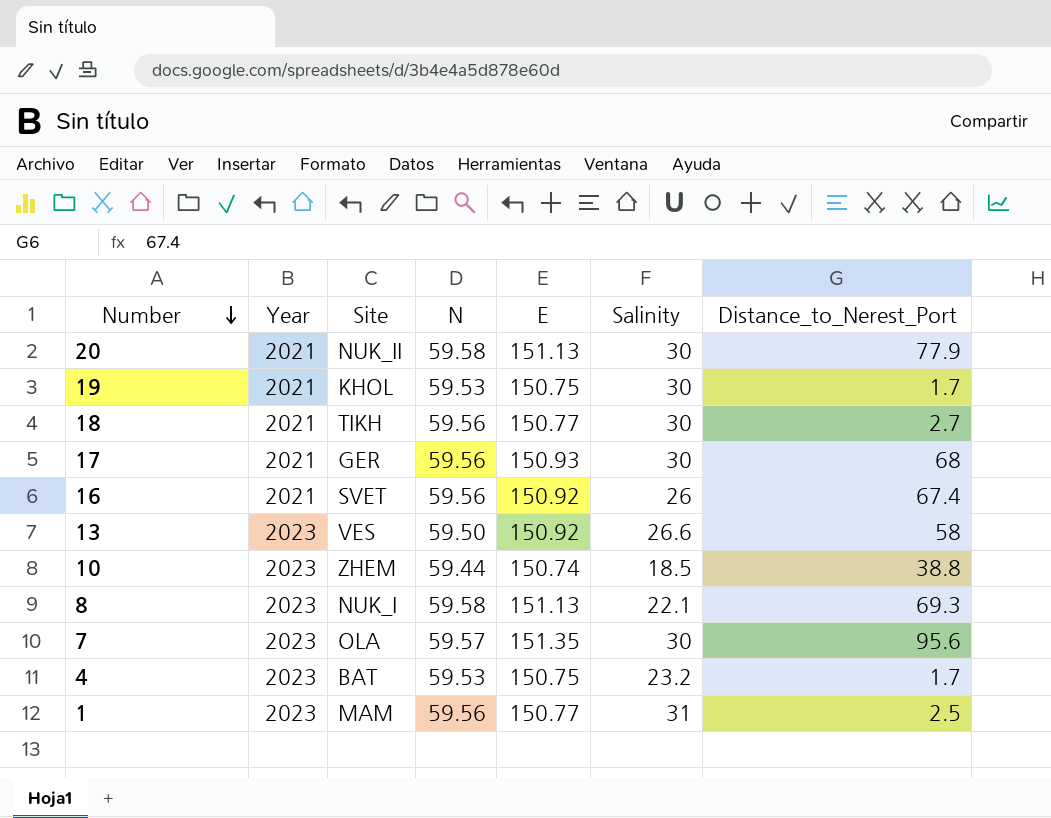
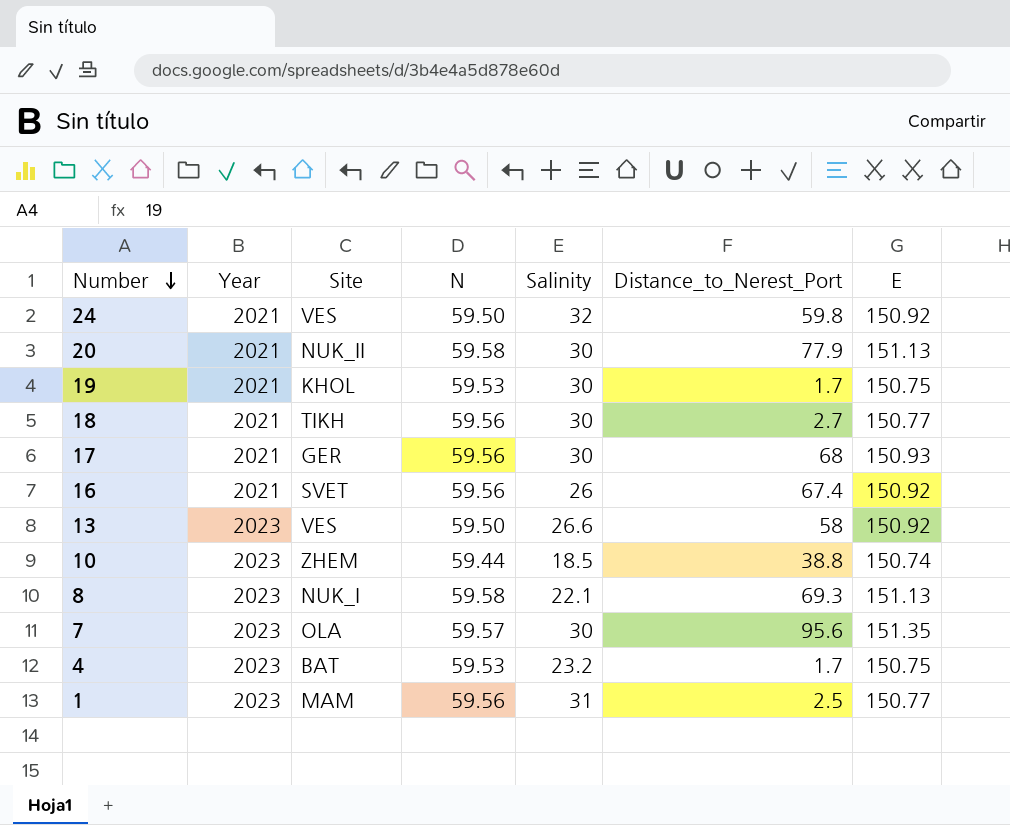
column E | position: 5 -> 7
row 24: none -> 2021 | VES | 59.50 | 32 | 59.8 | 150.92

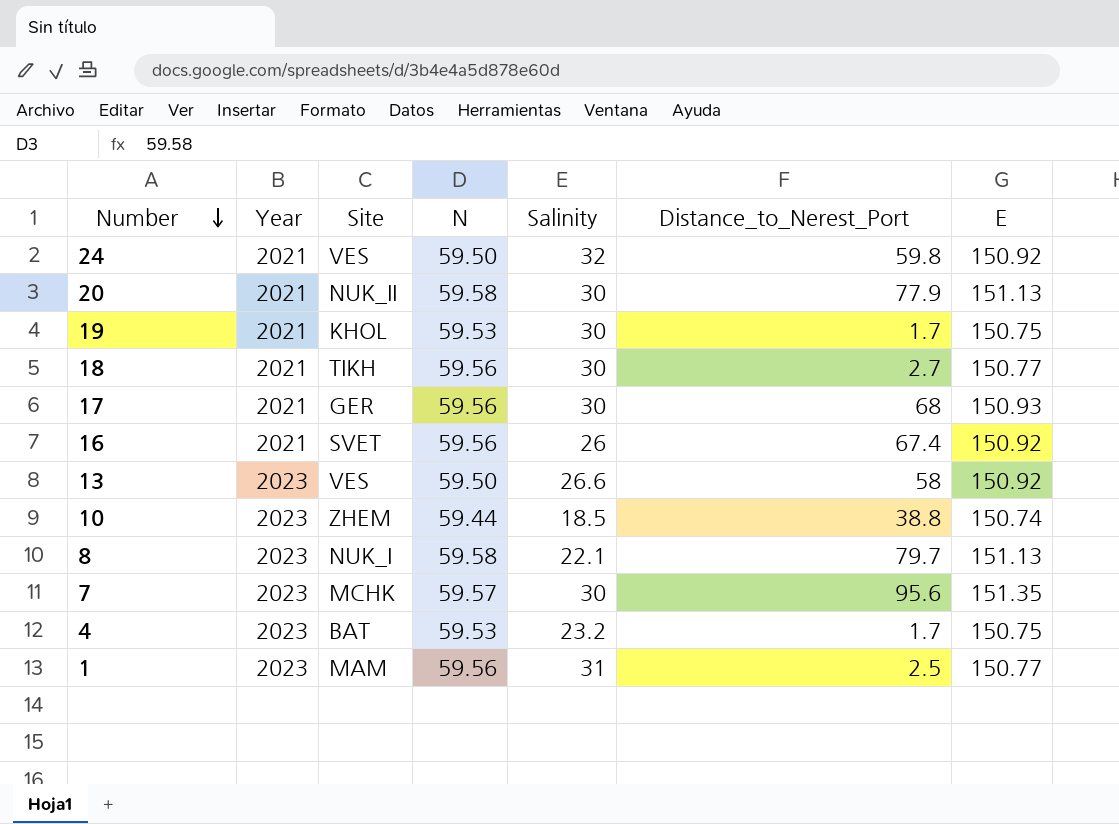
8 | Distance_to_Nerest_Port: 69.3 -> 79.7
7 | Site: OLA -> MCHK

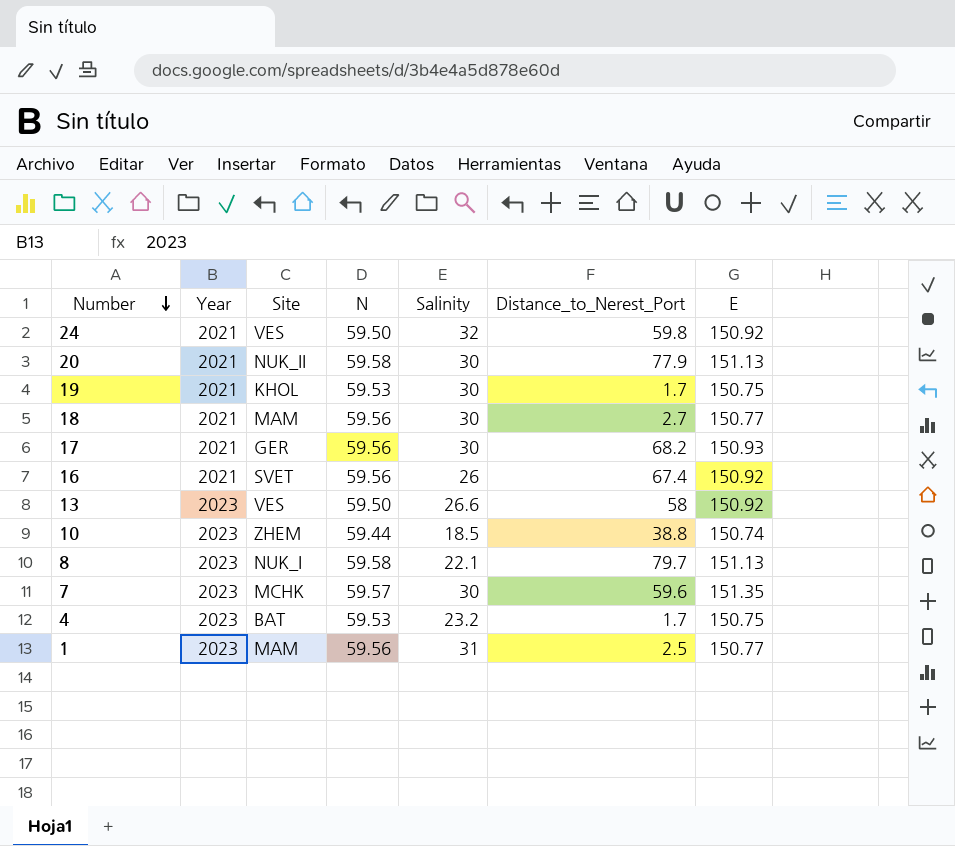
18 | Site: TIKH -> MAM
17 | Distance_to_Nerest_Port: 68 -> 68.2
7 | Distance_to_Nerest_Port: 95.6 -> 59.6

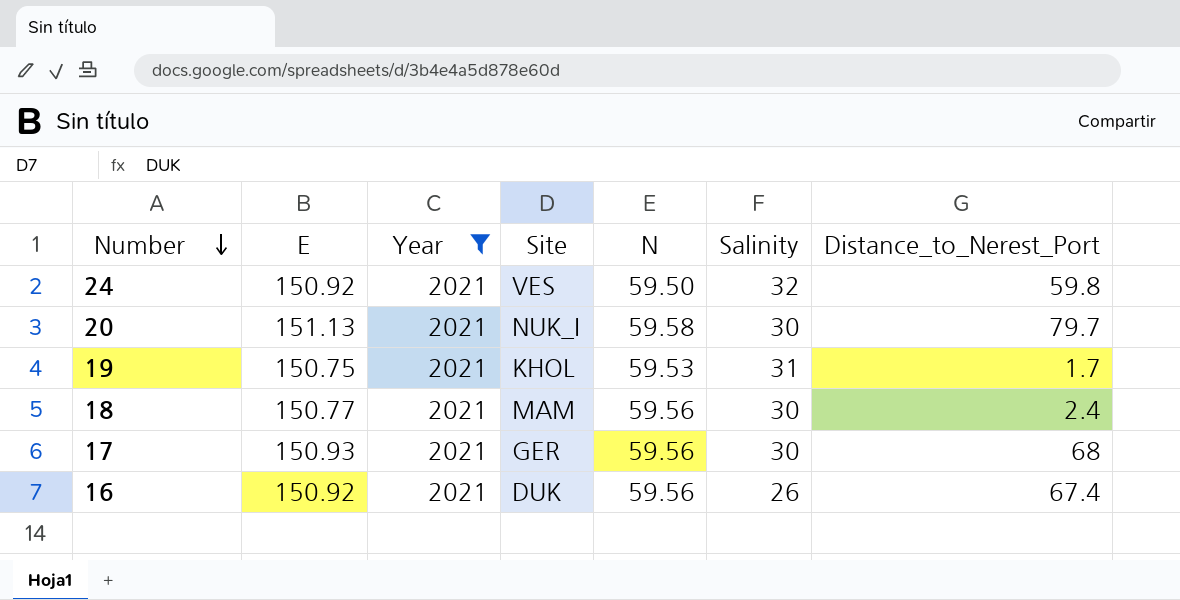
filter: none -> Year = 2021
column E | position: 7 -> 2
20 | Site: NUK_II -> NUK_I
20 | Distance_to_Nerest_Port: 77.9 -> 79.7
19 | Salinity: 30 -> 31
18 | Distance_to_Nerest_Port: 2.7 -> 2.4
17 | Distance_to_Nerest_Port: 68.2 -> 68
16 | Site: SVET -> DUK

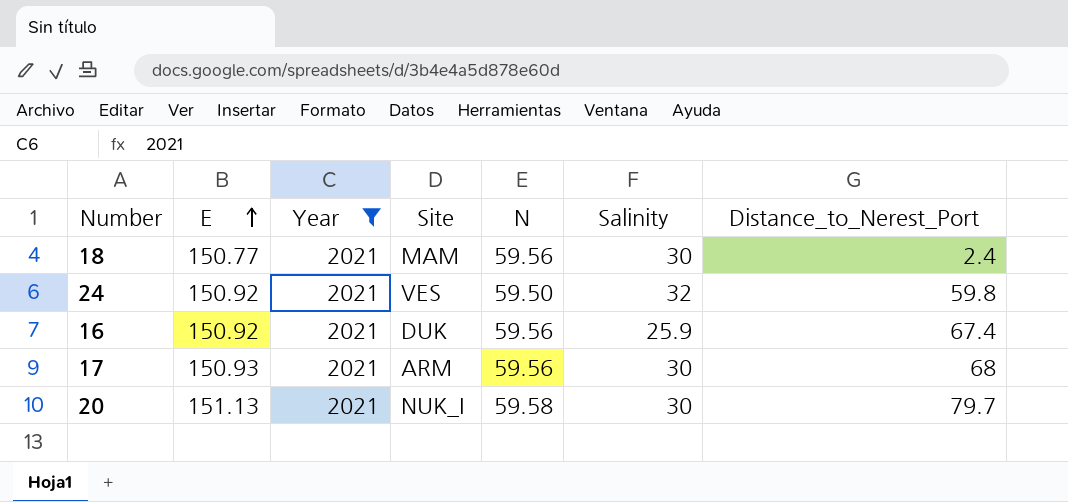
row order: Number descending -> E ascending
row 19: 150.75 | 2021 | KHOL | 59.53 | 31 | 1.7 -> none
16 | Salinity: 26 -> 25.9
17 | Site: GER -> ARM

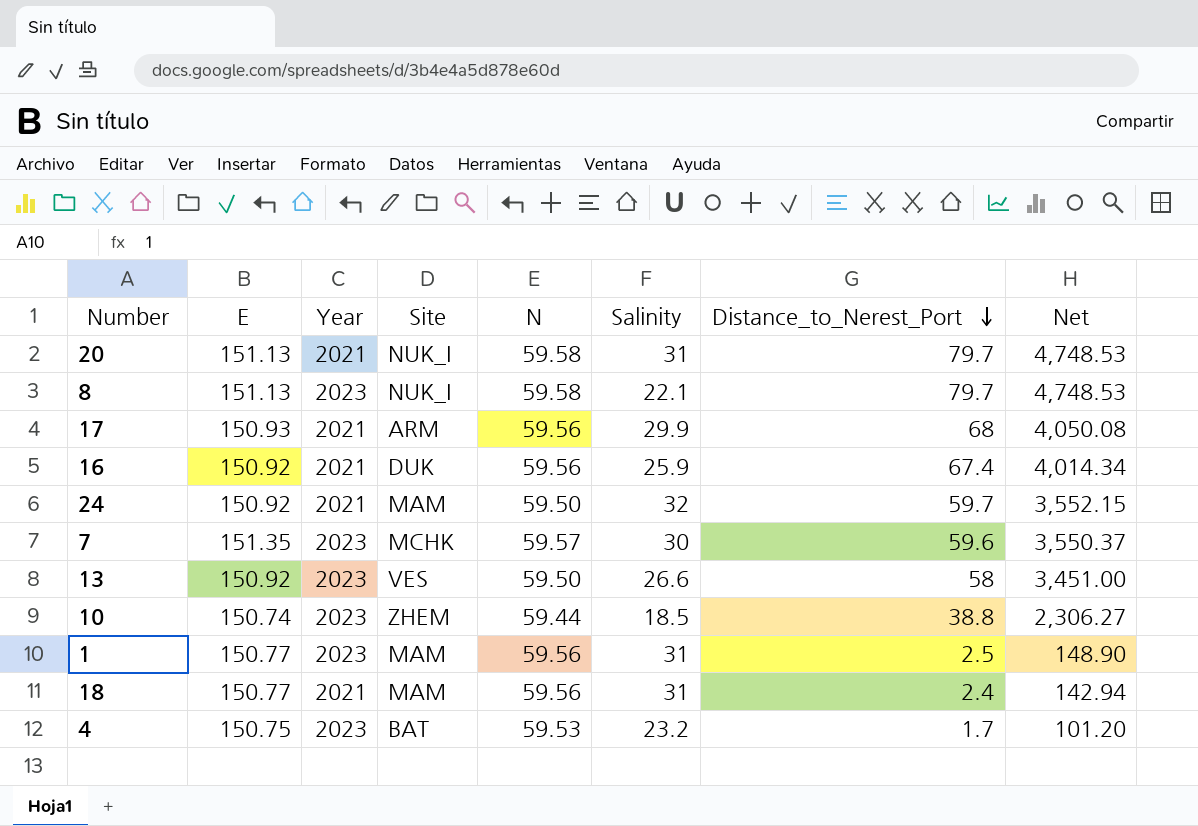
filter: Year = 2021 -> none
row order: E ascending -> Distance_to_Nerest_Port descending
column Net | formula: none -> [N] * [Distance_to_Nerest_Port]
20 | Salinity: 30 -> 31
17 | Salinity: 30 -> 29.9
24 | Site: VES -> MAM
24 | Distance_to_Nerest_Port: 59.8 -> 59.7
18 | Salinity: 30 -> 31

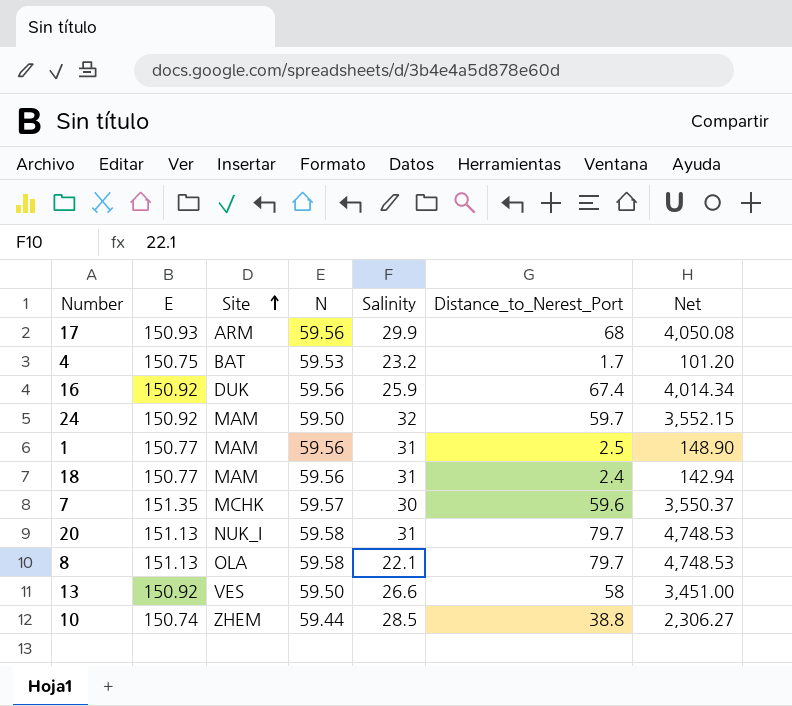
row order: Distance_to_Nerest_Port descending -> Site ascending
column Year | position: 3 -> none
8 | Site: NUK_I -> OLA
10 | Salinity: 18.5 -> 28.5

